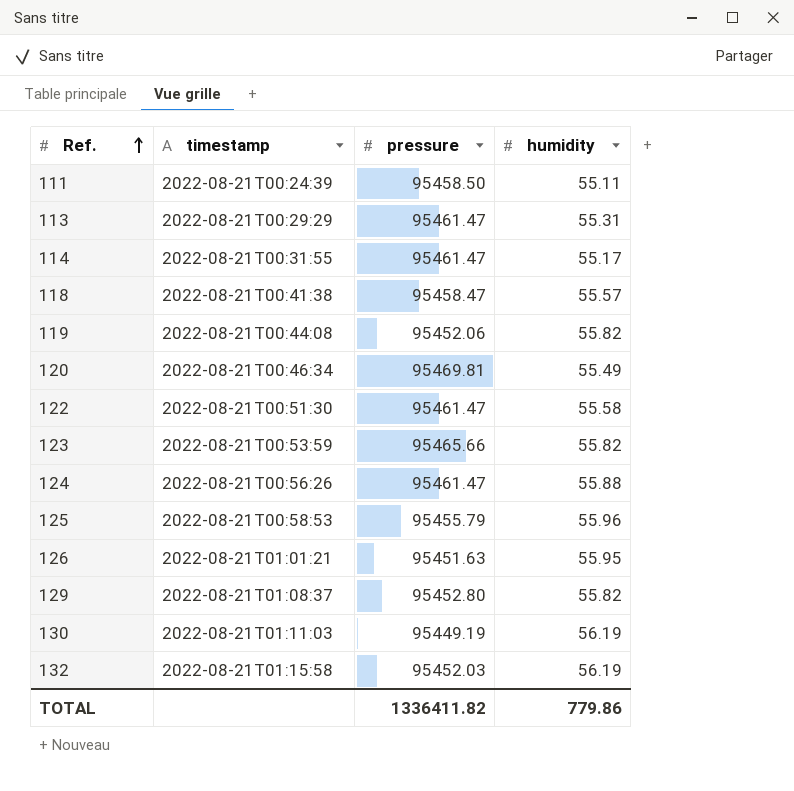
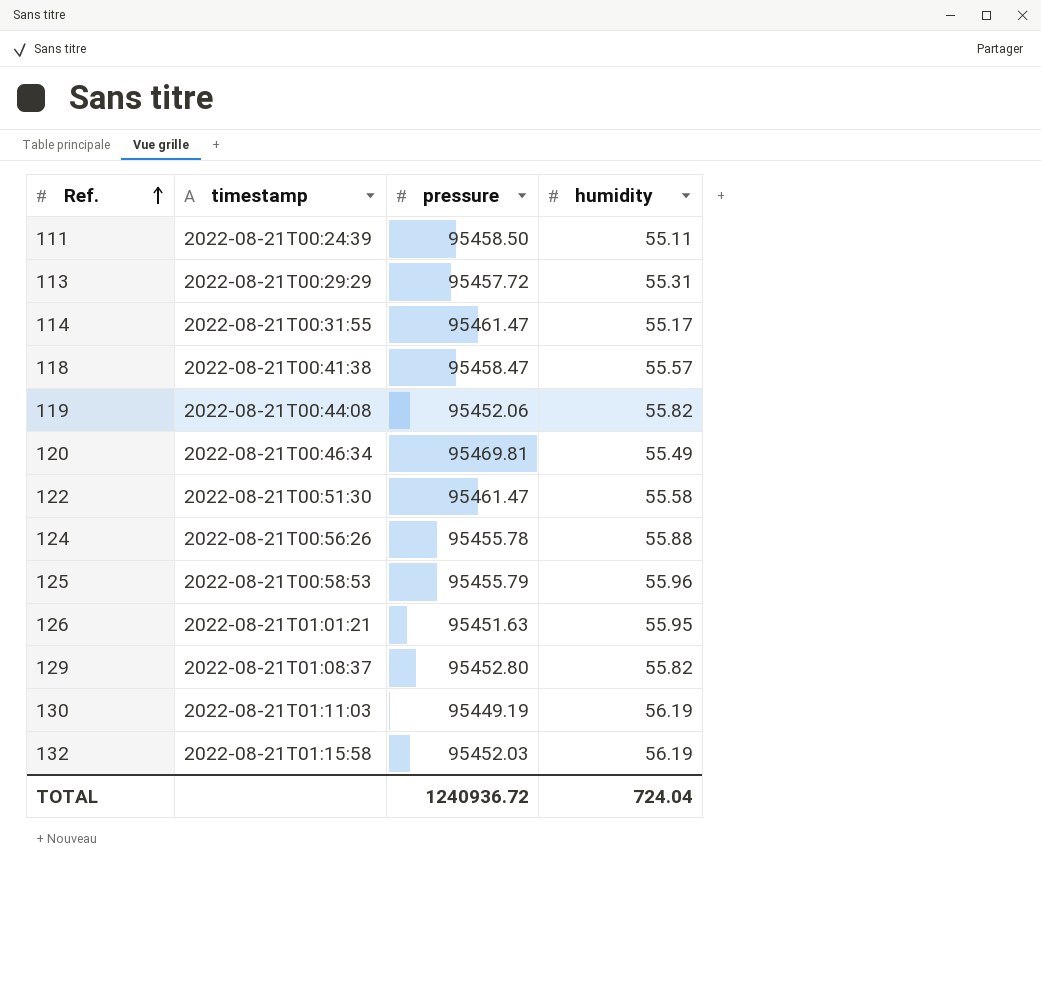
row 123: 2022-08-21T00:53:59 | 95465.66 | 55.82 -> none
113 | pressure: 95461.47 -> 95457.72
124 | pressure: 95461.47 -> 95455.78
TOTAL | pressure: 1336411.82 -> 1240936.72
TOTAL | humidity: 779.86 -> 724.04

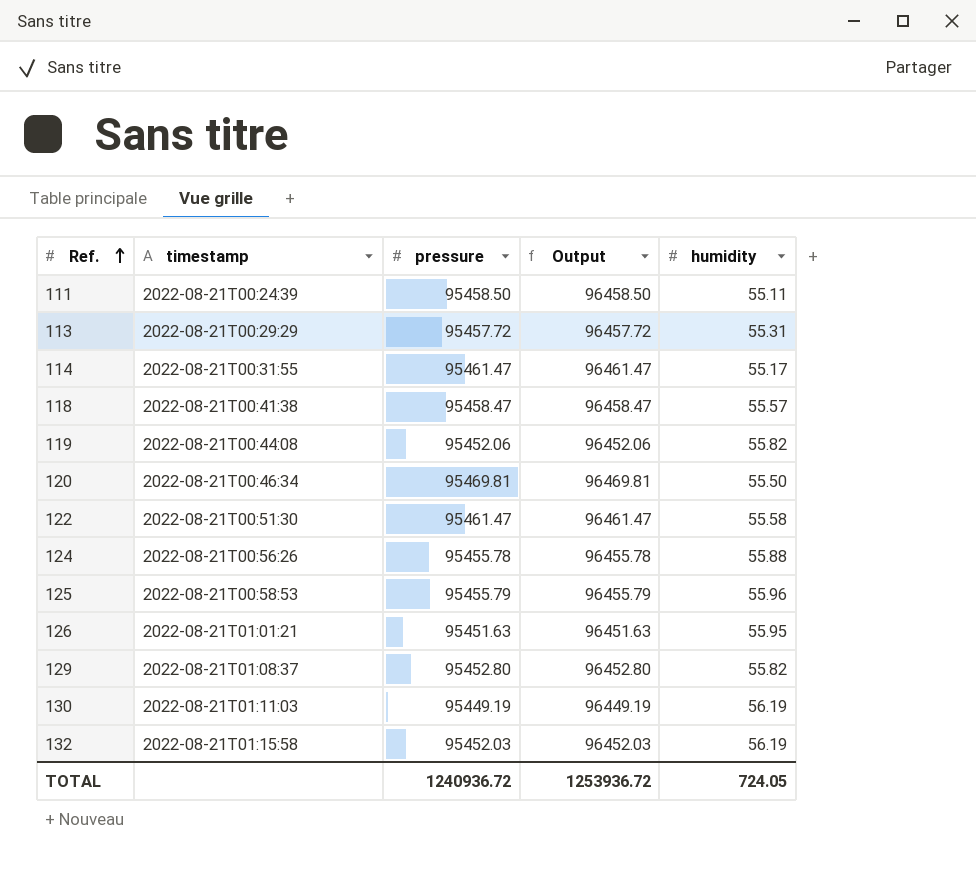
column Output | formula: none -> [pressure] + 1000
120 | humidity: 55.49 -> 55.50
TOTAL | humidity: 724.04 -> 724.05

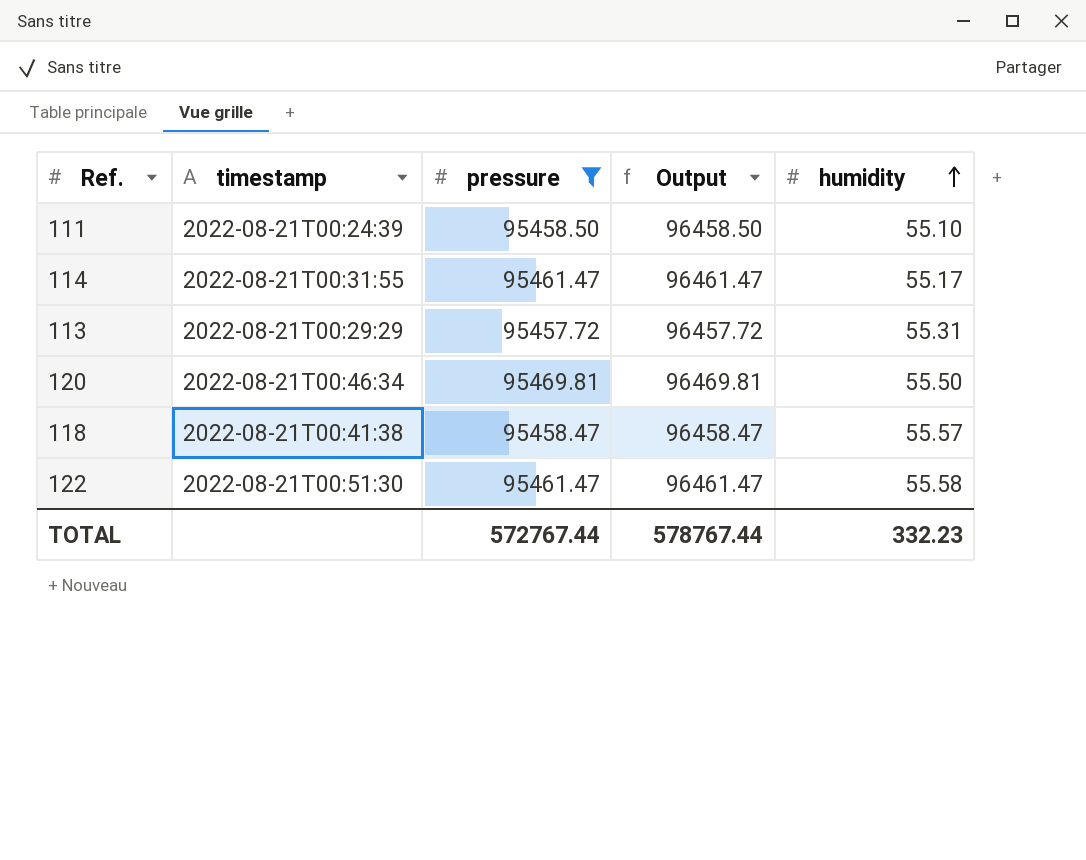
filter: none -> pressure >= 95457.72
row order: Ref. ascending -> humidity ascending
111 | humidity: 55.11 -> 55.10
TOTAL | pressure: 1240936.72 -> 572767.44
TOTAL | Output: 1253936.72 -> 578767.44
TOTAL | humidity: 724.05 -> 332.23

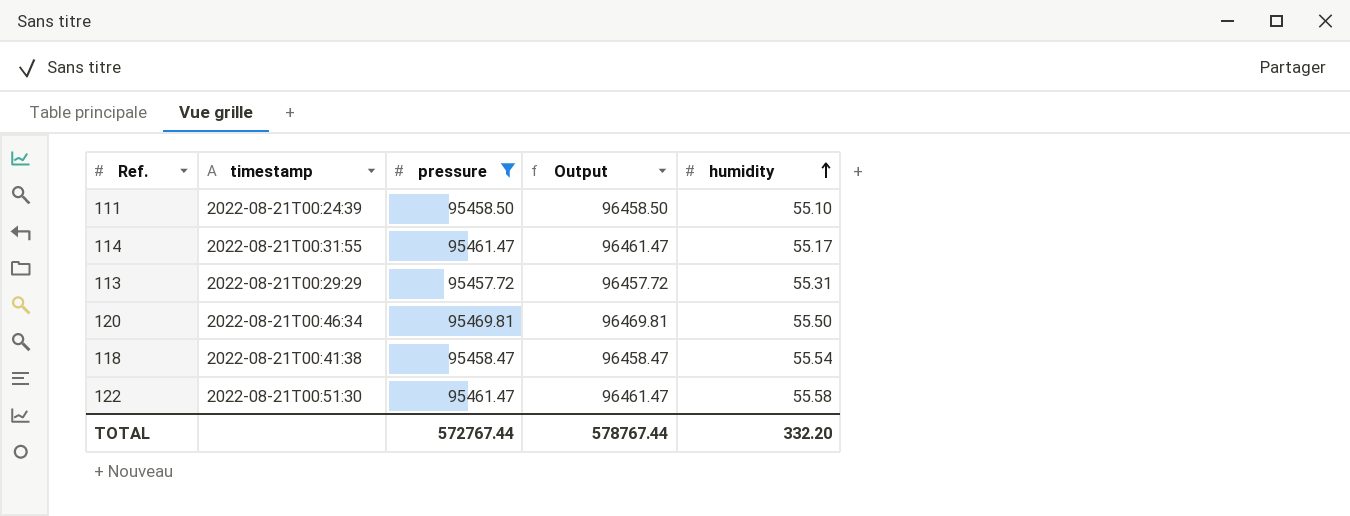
118 | humidity: 55.57 -> 55.54
TOTAL | humidity: 332.23 -> 332.20

